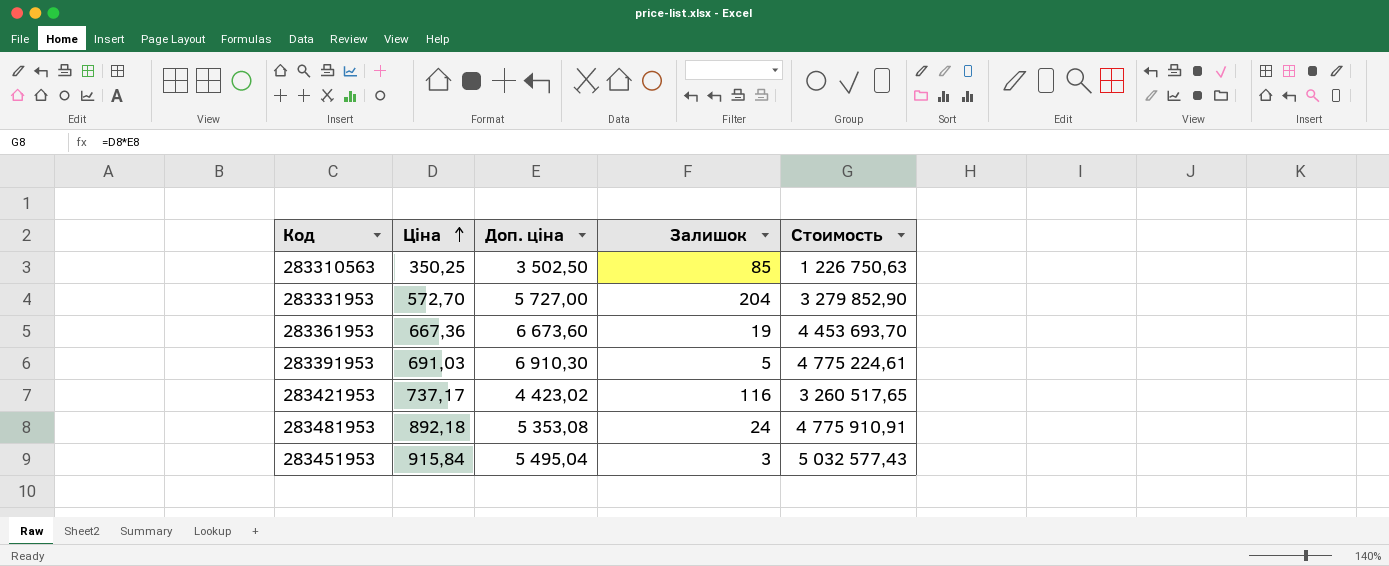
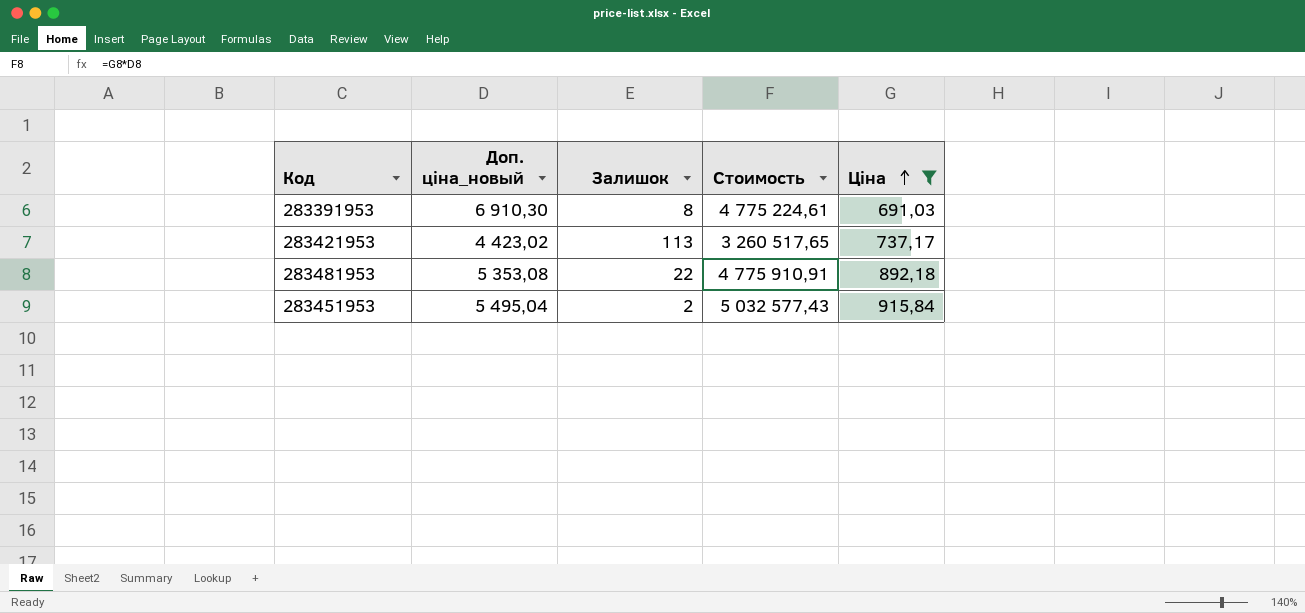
filter: none -> Ціна >= 691,03
column name: Доп. ціна -> Доп. ціна_новый
column Ціна | position: 2 -> 5
283391953 | Залишок: 5 -> 8
283421953 | Залишок: 116 -> 113
283481953 | Залишок: 24 -> 22
283451953 | Залишок: 3 -> 2

